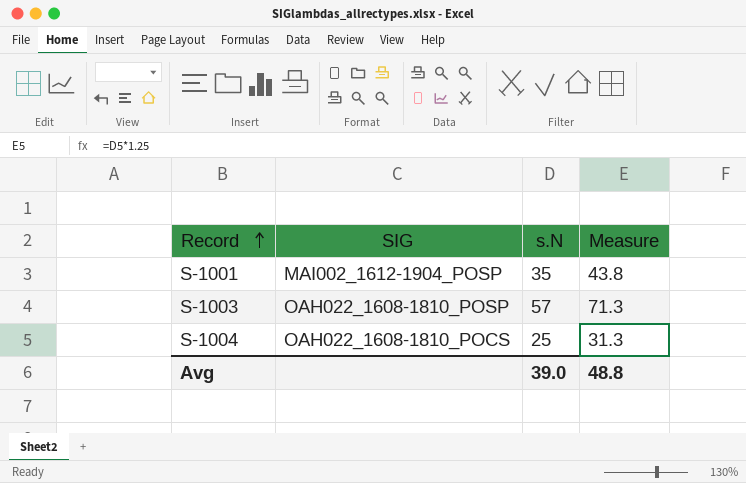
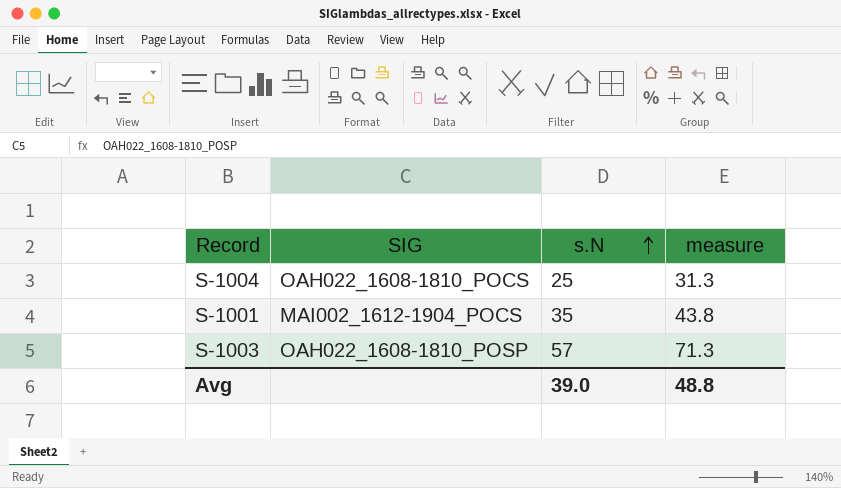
row order: Record ascending -> s.N ascending
column name: Measure -> measure
S-1001 | SIG: MAI002_1612-1904_POSP -> MAI002_1612-1904_POCS

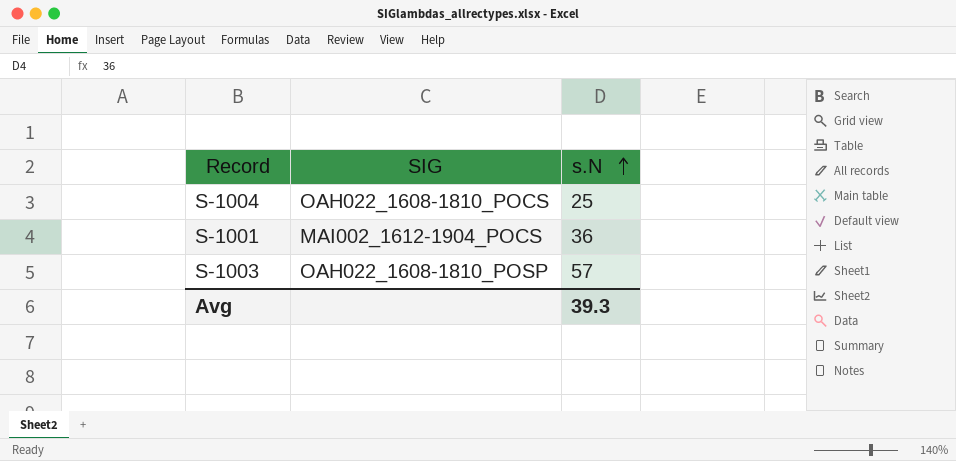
column measure | formula: [s.N] * 1.25 -> none
S-1001 | s.N: 35 -> 36
Avg | s.N: 39.0 -> 39.3

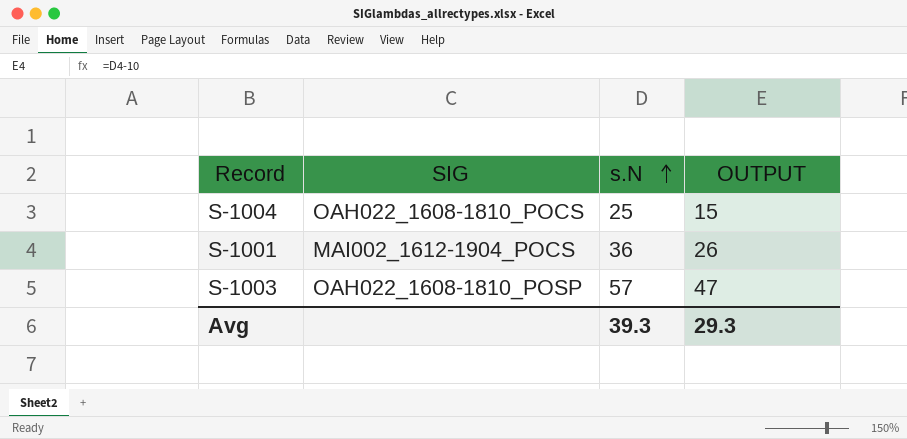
column OUTPUT | formula: none -> [s.N] - 10

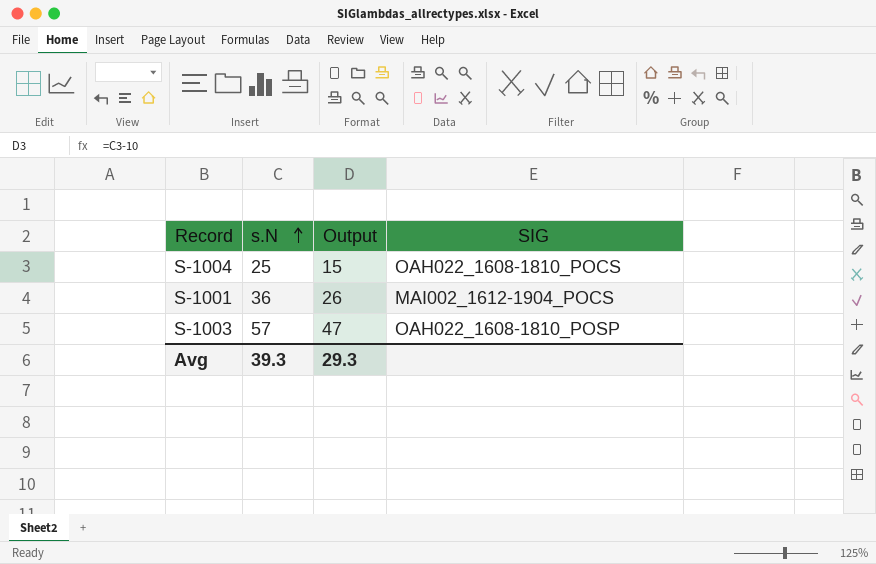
column name: OUTPUT -> Output
column SIG | position: 2 -> 4

